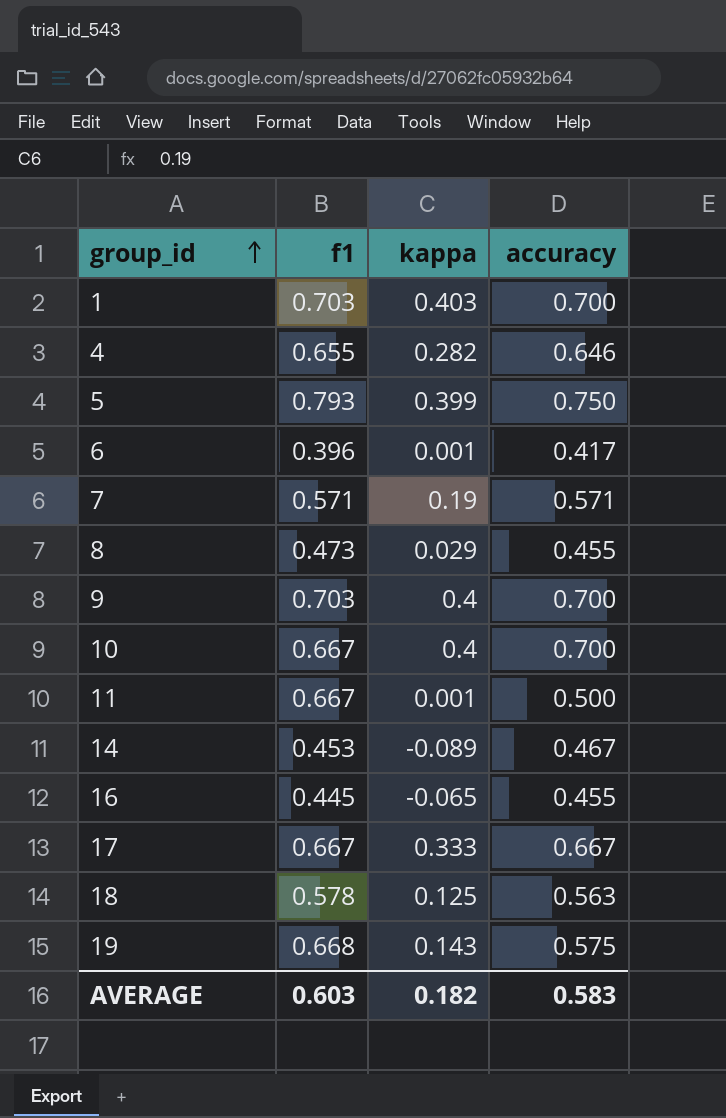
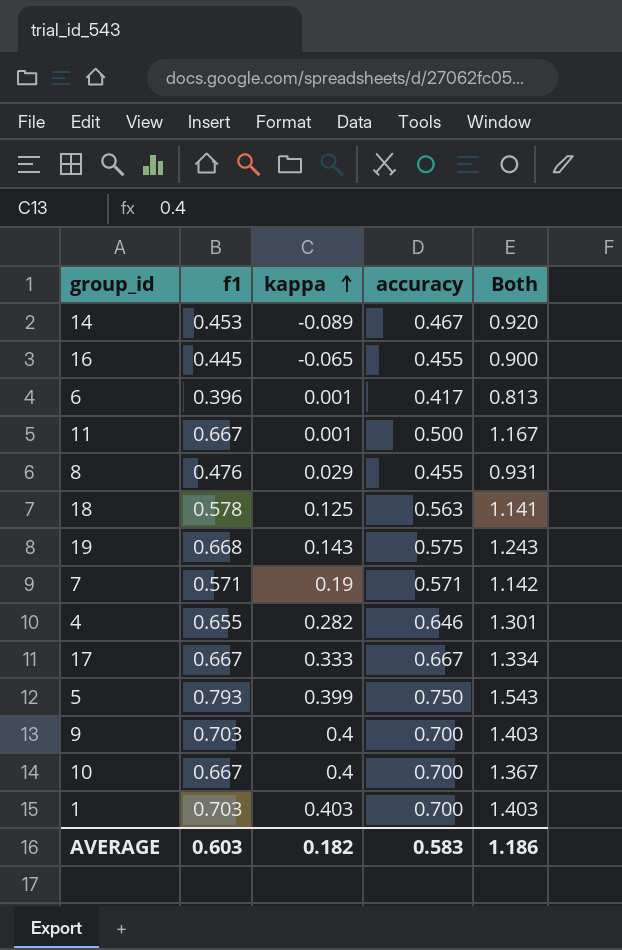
row order: group_id ascending -> kappa ascending
column Both | formula: none -> [f1] + [accuracy]
8 | f1: 0.473 -> 0.476

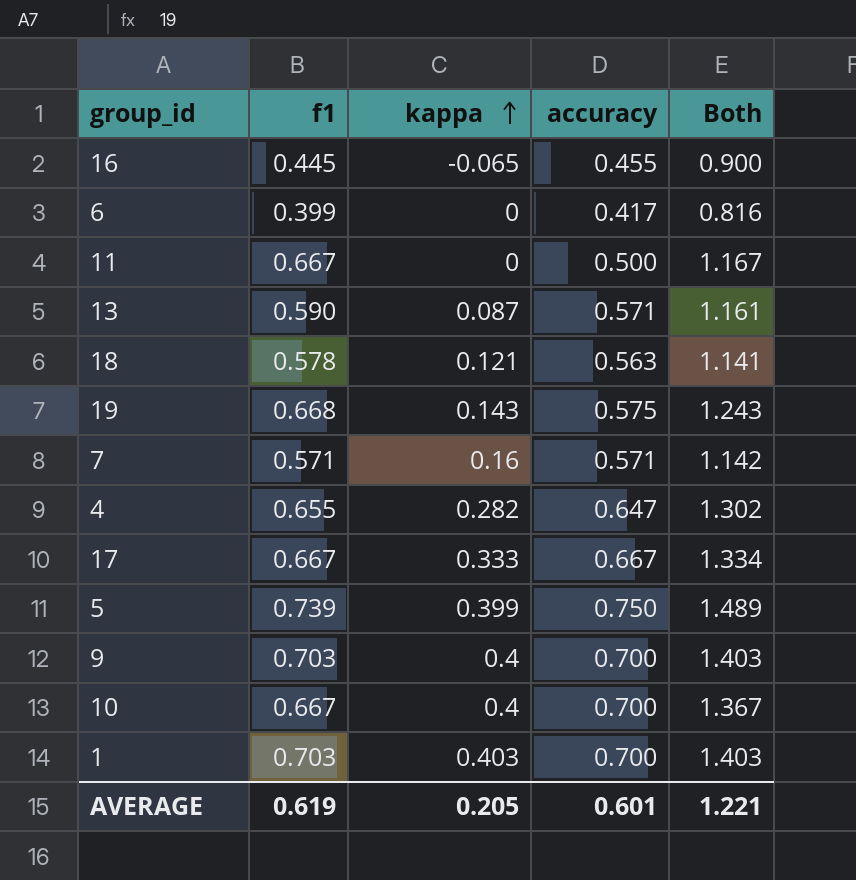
row 14: 0.453 | -0.089 | 0.467 | 0.920 -> none
row 8: 0.476 | 0.029 | 0.455 | 0.931 -> none
6 | f1: 0.396 -> 0.399
6 | kappa: 0.001 -> 0
6 | Both: 0.813 -> 0.816
11 | kappa: 0.001 -> 0
row 13: none -> 0.590 | 0.087 | 0.571 | 1.161
18 | kappa: 0.125 -> 0.121
7 | kappa: 0.19 -> 0.16
4 | accuracy: 0.646 -> 0.647
4 | Both: 1.301 -> 1.302
5 | f1: 0.793 -> 0.739
5 | Both: 1.543 -> 1.489
AVERAGE | f1: 0.603 -> 0.619
AVERAGE | kappa: 0.182 -> 0.205
AVERAGE | accuracy: 0.583 -> 0.601
AVERAGE | Both: 1.186 -> 1.221

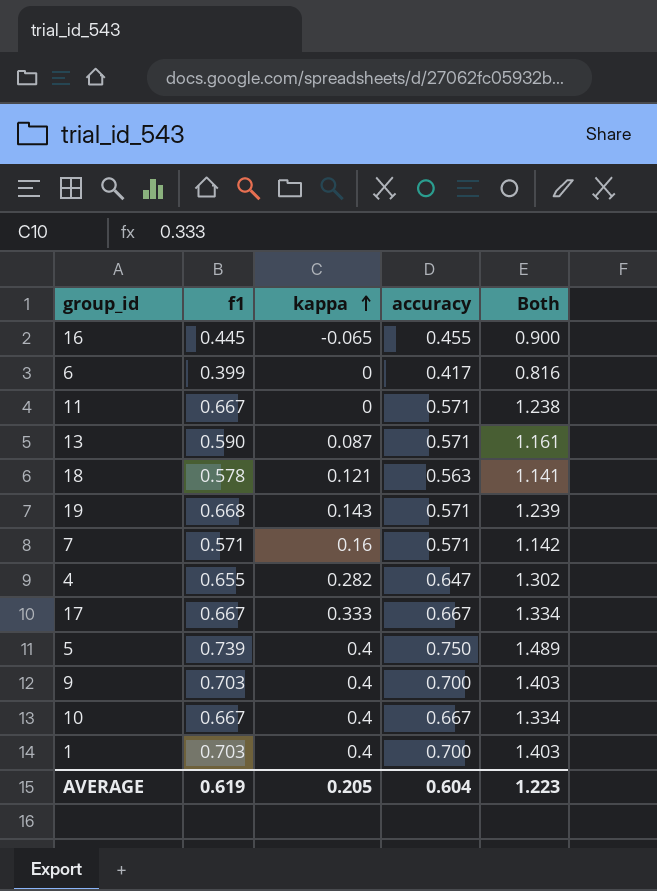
11 | accuracy: 0.500 -> 0.571
11 | Both: 1.167 -> 1.238
19 | accuracy: 0.575 -> 0.571
19 | Both: 1.243 -> 1.239
5 | kappa: 0.399 -> 0.4
10 | accuracy: 0.700 -> 0.667
10 | Both: 1.367 -> 1.334
1 | kappa: 0.403 -> 0.4
AVERAGE | accuracy: 0.601 -> 0.604
AVERAGE | Both: 1.221 -> 1.223

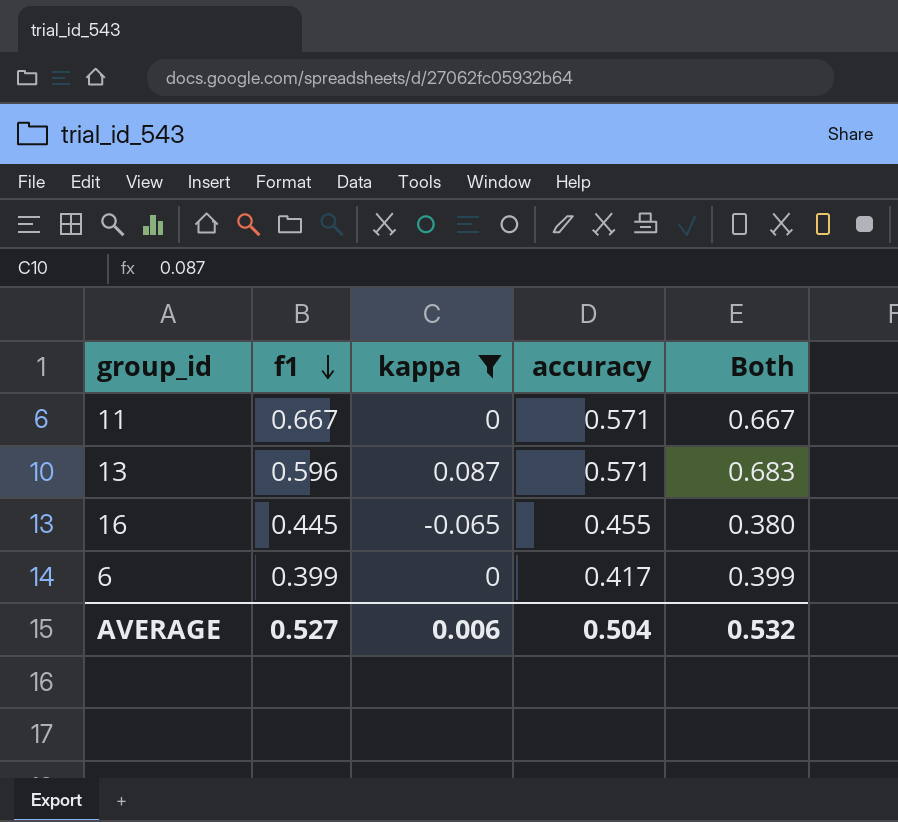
filter: none -> kappa <= 0.087
row order: kappa ascending -> f1 descending
column Both | formula: [f1] + [accuracy] -> [f1] + [kappa]
13 | f1: 0.590 -> 0.596
AVERAGE | f1: 0.619 -> 0.527
AVERAGE | kappa: 0.205 -> 0.006
AVERAGE | accuracy: 0.604 -> 0.504
AVERAGE | Both: 1.223 -> 0.532

